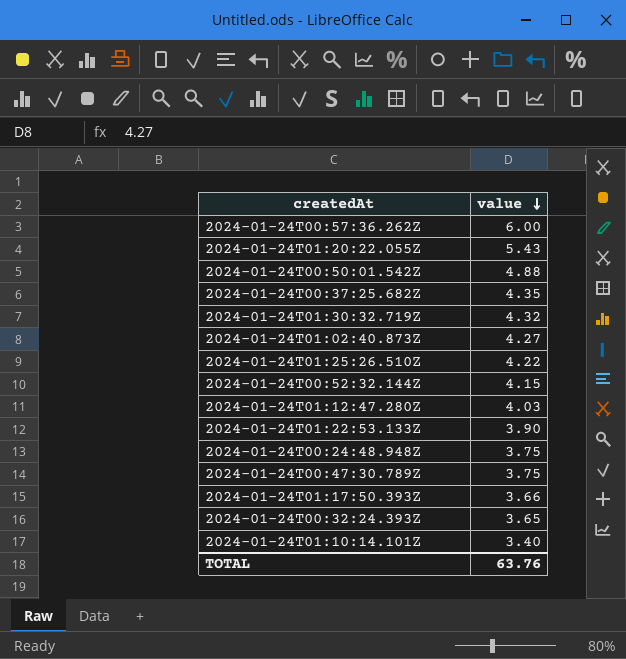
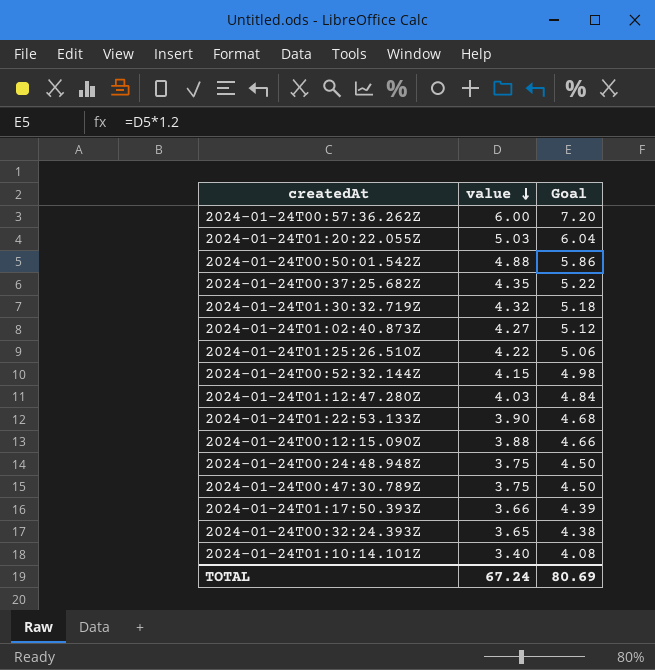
column Goal | formula: none -> [value] * 1.2
2024-01-24T01:20:22.055Z | value: 5.43 -> 5.03
row 2024-01-24T00:12:15.090Z: none -> 3.88 | 4.66
TOTAL | value: 63.76 -> 67.24

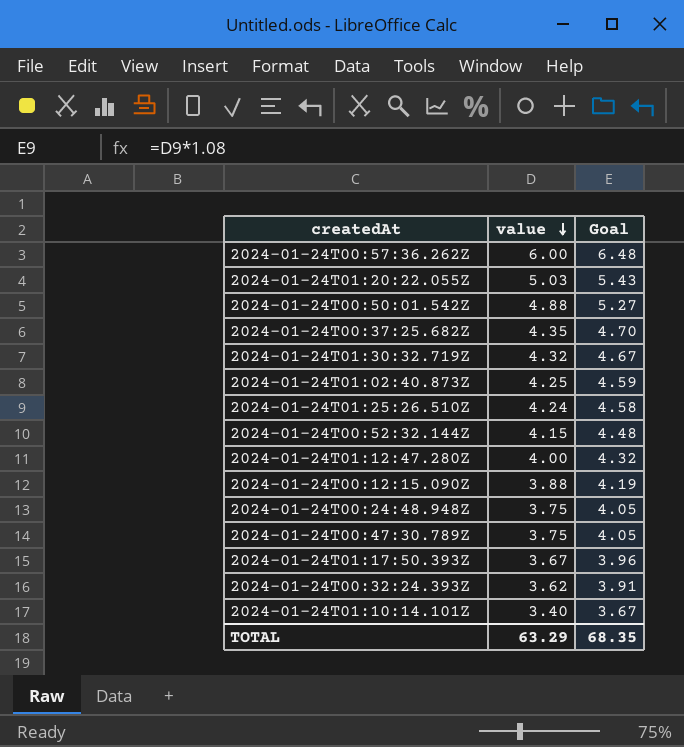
column Goal | formula: [value] * 1.2 -> [value] * 1.08
row 2024-01-24T01:22:53.133Z: 3.90 | 4.68 -> none
2024-01-24T01:02:40.873Z | value: 4.27 -> 4.25
2024-01-24T01:25:26.510Z | value: 4.22 -> 4.24
2024-01-24T01:12:47.280Z | value: 4.03 -> 4.00
2024-01-24T01:17:50.393Z | value: 3.66 -> 3.67
2024-01-24T00:32:24.393Z | value: 3.65 -> 3.62
TOTAL | value: 67.24 -> 63.29
TOTAL | Goal: 80.69 -> 68.35

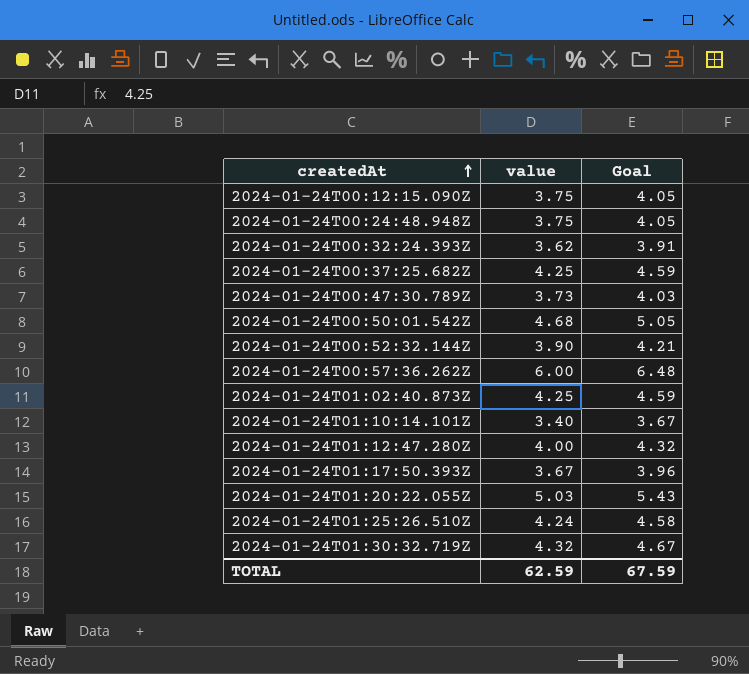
row order: value descending -> createdAt ascending
2024-01-24T00:12:15.090Z | value: 3.88 -> 3.75
2024-01-24T00:12:15.090Z | Goal: 4.19 -> 4.05
2024-01-24T00:37:25.682Z | value: 4.35 -> 4.25
2024-01-24T00:37:25.682Z | Goal: 4.70 -> 4.59
2024-01-24T00:47:30.789Z | value: 3.75 -> 3.73
2024-01-24T00:47:30.789Z | Goal: 4.05 -> 4.03
2024-01-24T00:50:01.542Z | value: 4.88 -> 4.68
2024-01-24T00:50:01.542Z | Goal: 5.27 -> 5.05
2024-01-24T00:52:32.144Z | value: 4.15 -> 3.90
2024-01-24T00:52:32.144Z | Goal: 4.48 -> 4.21
TOTAL | value: 63.29 -> 62.59
TOTAL | Goal: 68.35 -> 67.59

